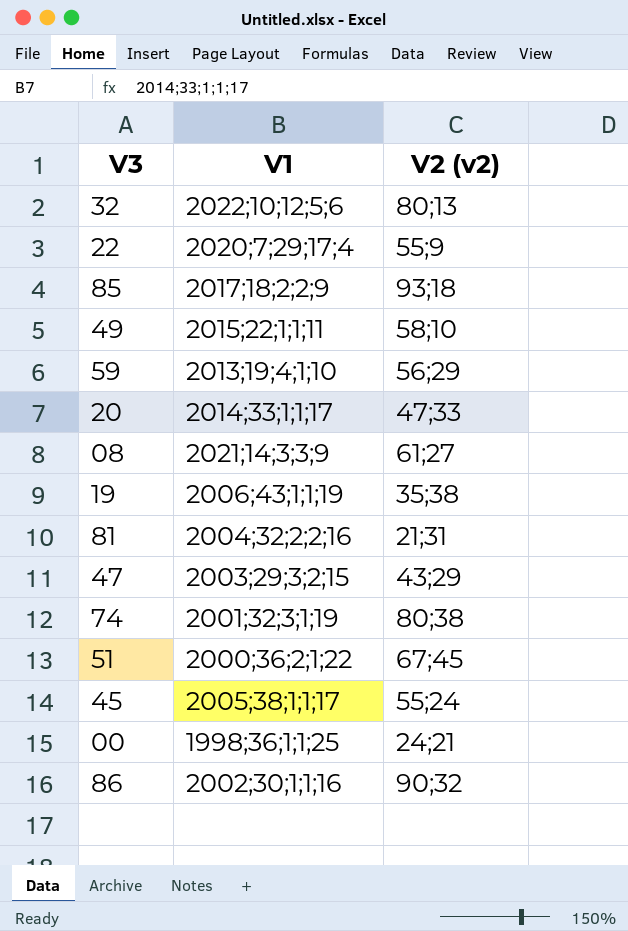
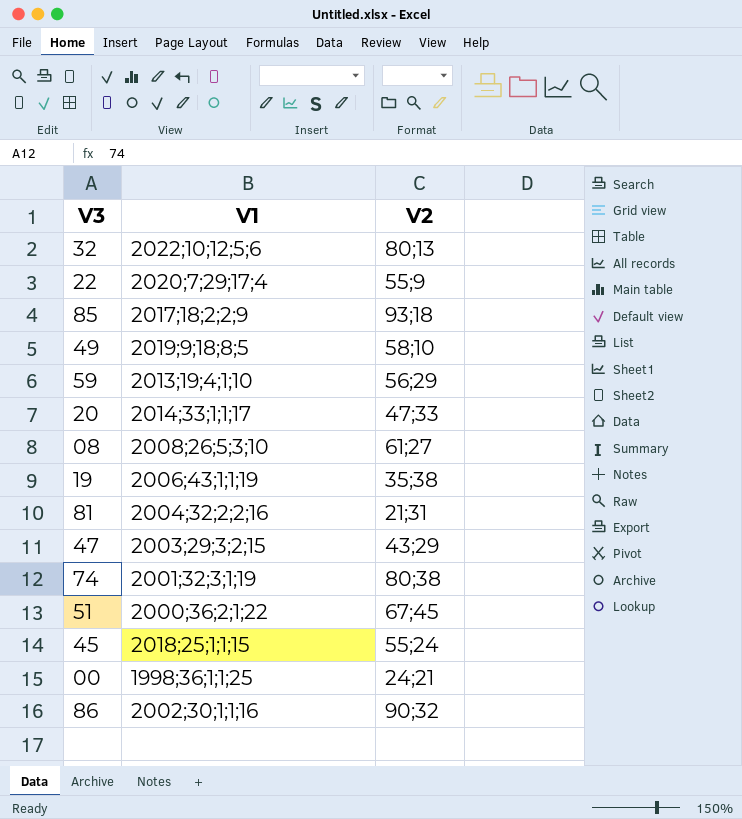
column name: V2 (v2) -> V2
49 | V1: 2015;22;1;1;11 -> 2019;9;18;8;5
08 | V1: 2021;14;3;3;9 -> 2008;26;5;3;10
45 | V1: 2005;38;1;1;17 -> 2018;25;1;1;15

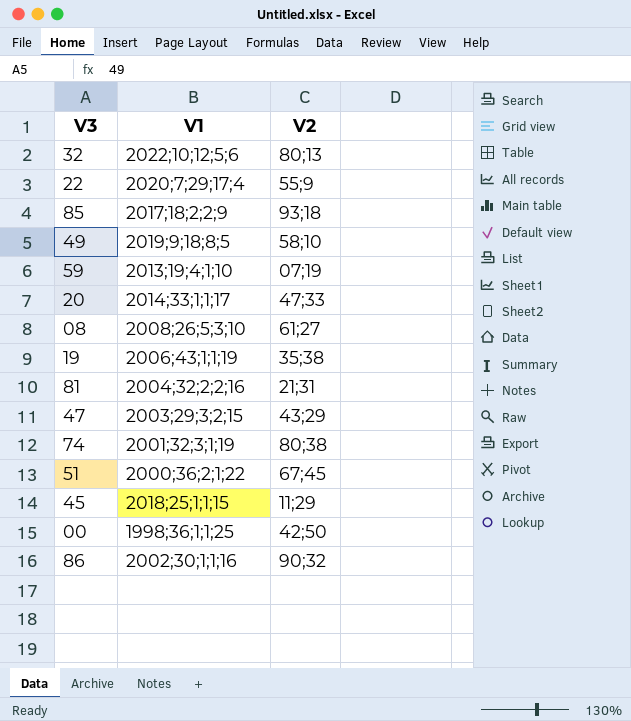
59 | V2: 56;29 -> 07;19
45 | V2: 55;24 -> 11;29
00 | V2: 24;21 -> 42;50

